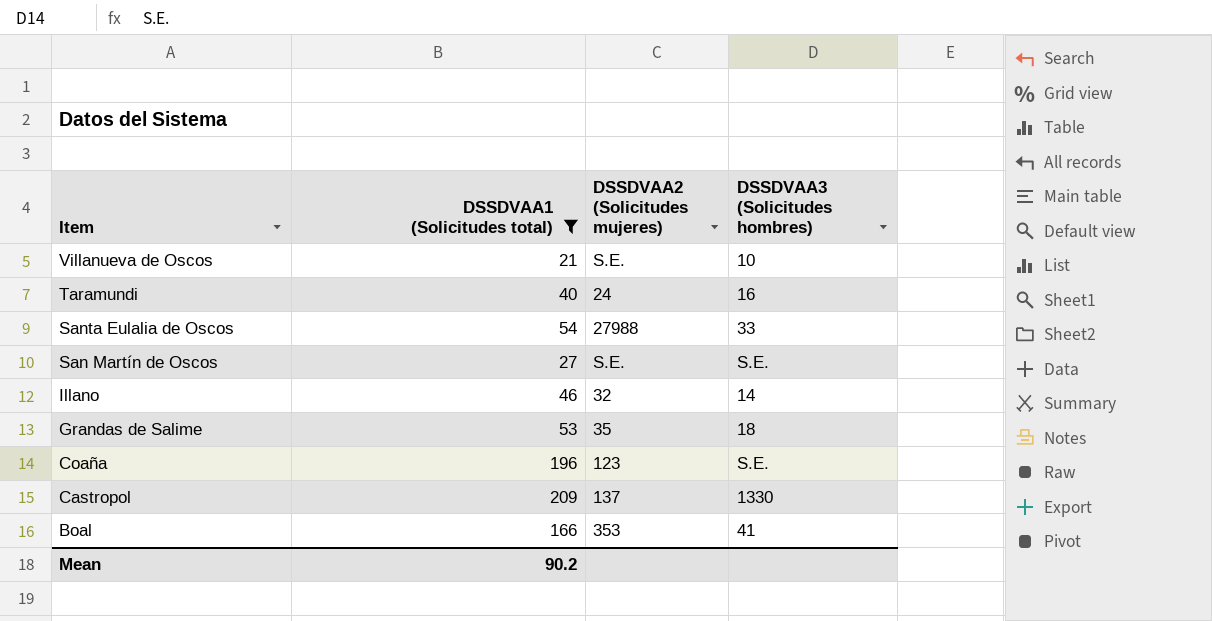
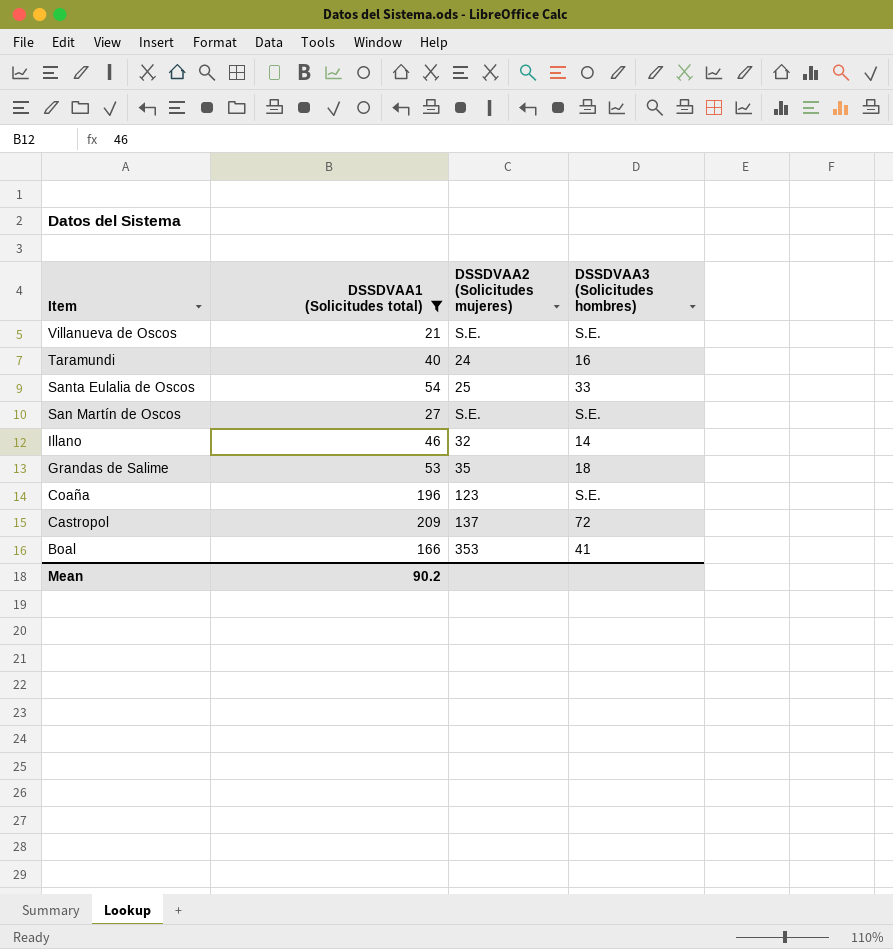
Villanueva de Oscos | DSSDVAA3 (Solicitudes hombres): 10 -> S.E.
Santa Eulalia de Oscos | DSSDVAA2 (Solicitudes mujeres): 27988 -> 25
Castropol | DSSDVAA3 (Solicitudes hombres): 1330 -> 72

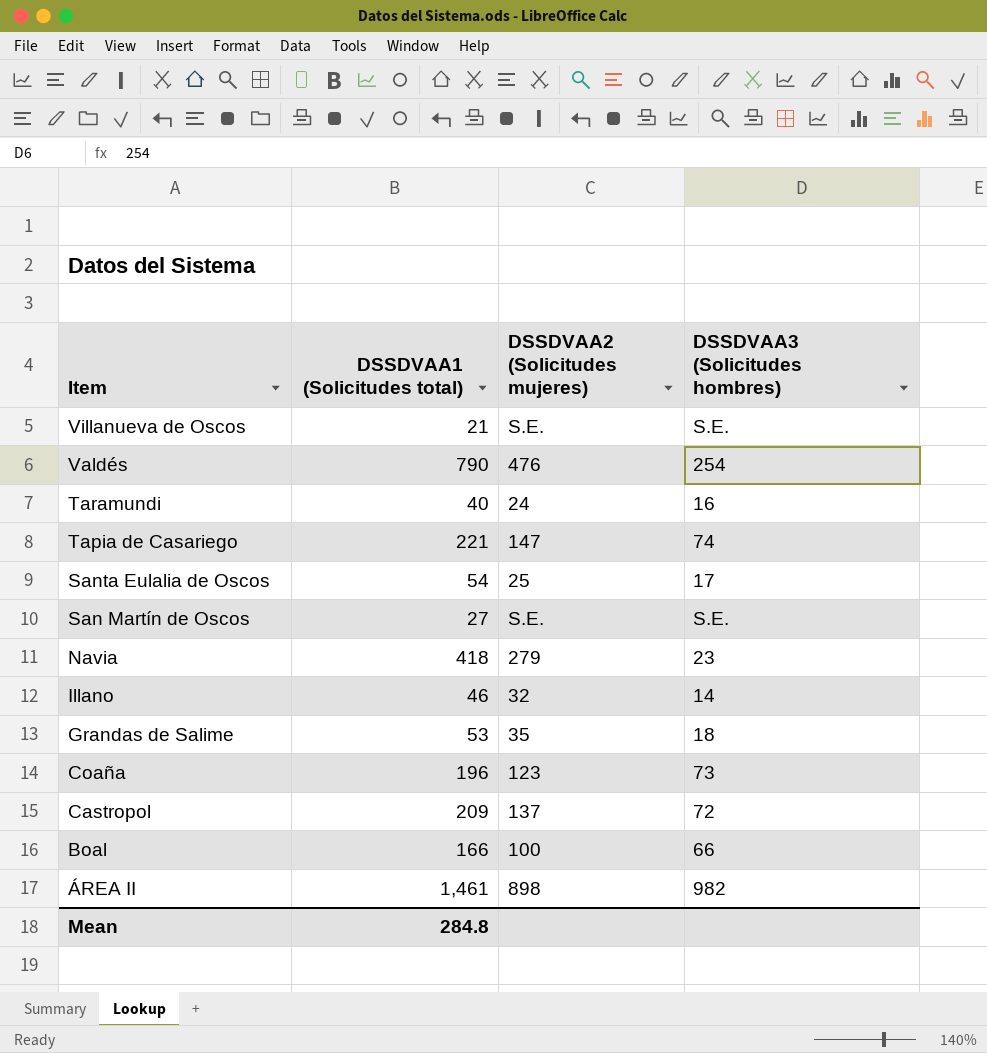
filter: DSSDVAA1 (Solicitudes total) <= 209 -> none
Santa Eulalia de Oscos | DSSDVAA3 (Solicitudes hombres): 33 -> 17
Coaña | DSSDVAA3 (Solicitudes hombres): S.E. -> 73
Boal | DSSDVAA2 (Solicitudes mujeres): 353 -> 100
Boal | DSSDVAA3 (Solicitudes hombres): 41 -> 66
Mean | DSSDVAA1 (Solicitudes total): 90.2 -> 284.8

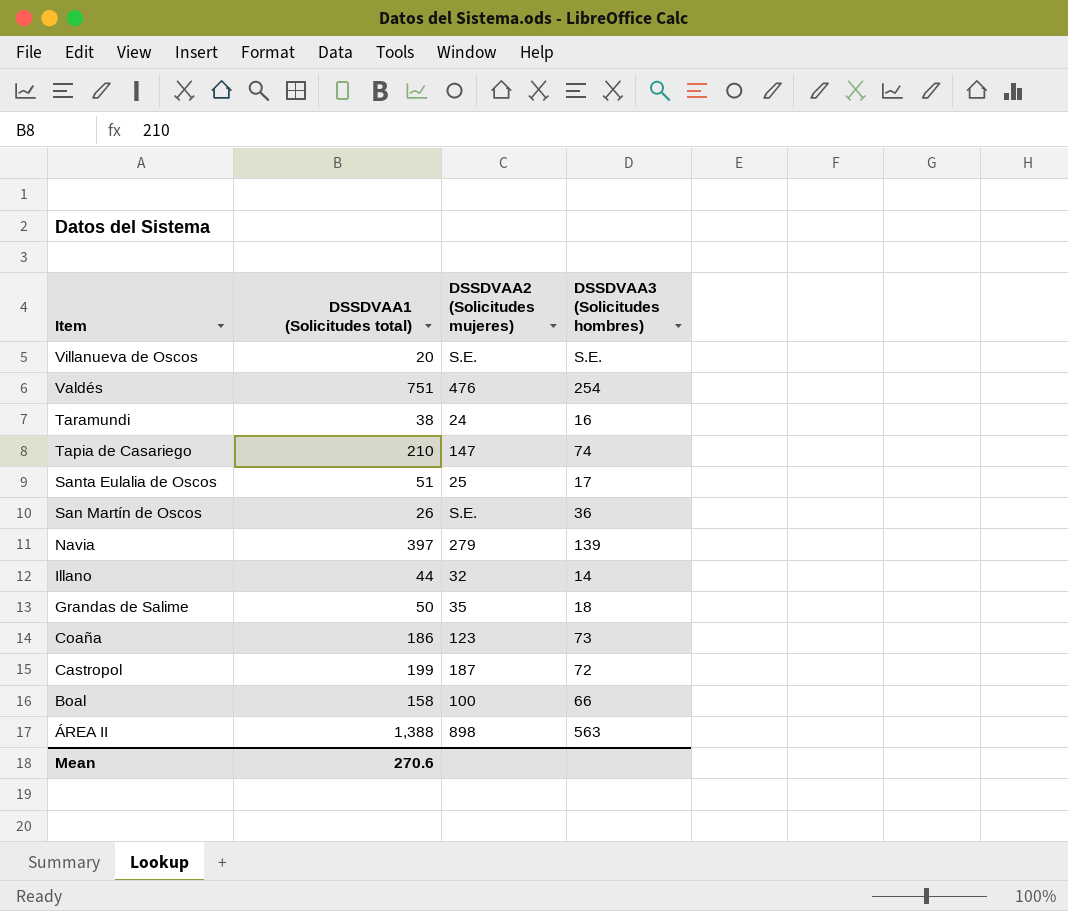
Villanueva de Oscos | DSSDVAA1 (Solicitudes total): 21 -> 20
Valdés | DSSDVAA1 (Solicitudes total): 790 -> 751
Taramundi | DSSDVAA1 (Solicitudes total): 40 -> 38
Tapia de Casariego | DSSDVAA1 (Solicitudes total): 221 -> 210
Santa Eulalia de Oscos | DSSDVAA1 (Solicitudes total): 54 -> 51
San Martín de Oscos | DSSDVAA1 (Solicitudes total): 27 -> 26
San Martín de Oscos | DSSDVAA3 (Solicitudes hombres): S.E. -> 36
Navia | DSSDVAA1 (Solicitudes total): 418 -> 397
Navia | DSSDVAA3 (Solicitudes hombres): 23 -> 139
Illano | DSSDVAA1 (Solicitudes total): 46 -> 44
Grandas de Salime | DSSDVAA1 (Solicitudes total): 53 -> 50
Coaña | DSSDVAA1 (Solicitudes total): 196 -> 186
Castropol | DSSDVAA1 (Solicitudes total): 209 -> 199
Castropol | DSSDVAA2 (Solicitudes mujeres): 137 -> 187
Boal | DSSDVAA1 (Solicitudes total): 166 -> 158
ÁREA II | DSSDVAA1 (Solicitudes total): 1,461 -> 1,388
ÁREA II | DSSDVAA3 (Solicitudes hombres): 982 -> 563
Mean | DSSDVAA1 (Solicitudes total): 284.8 -> 270.6

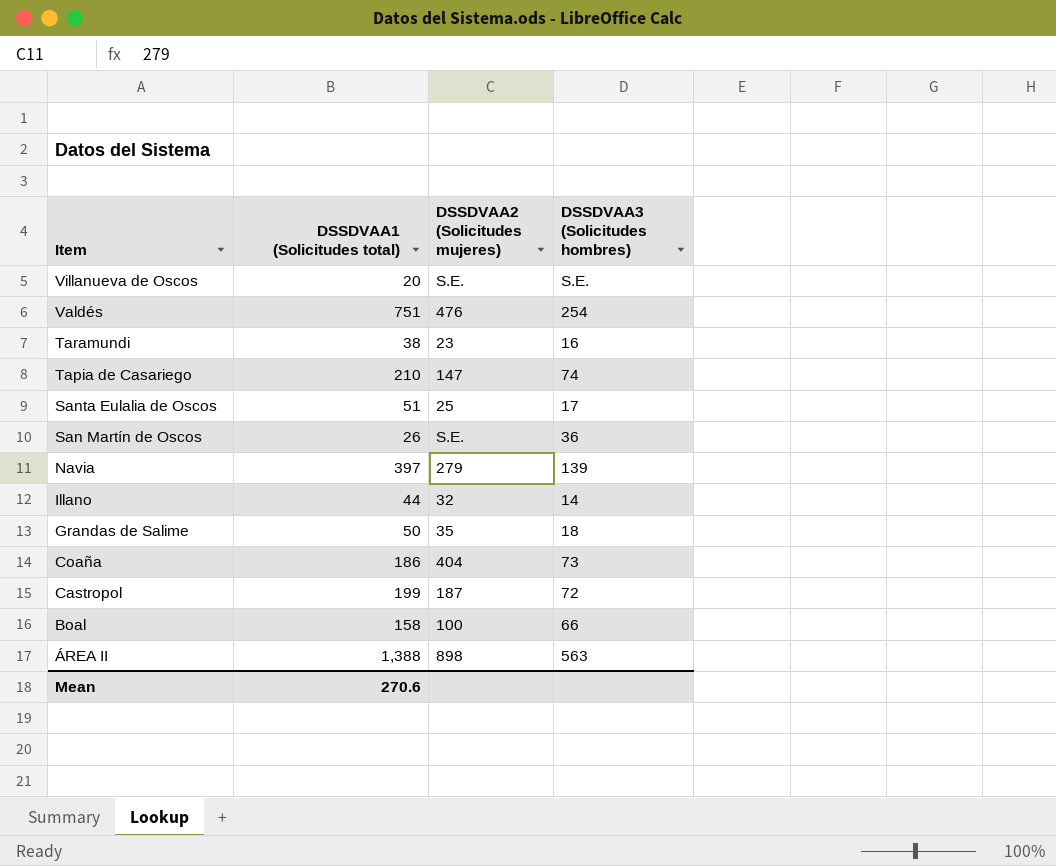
Taramundi | DSSDVAA2 (Solicitudes mujeres): 24 -> 23
Coaña | DSSDVAA2 (Solicitudes mujeres): 123 -> 404

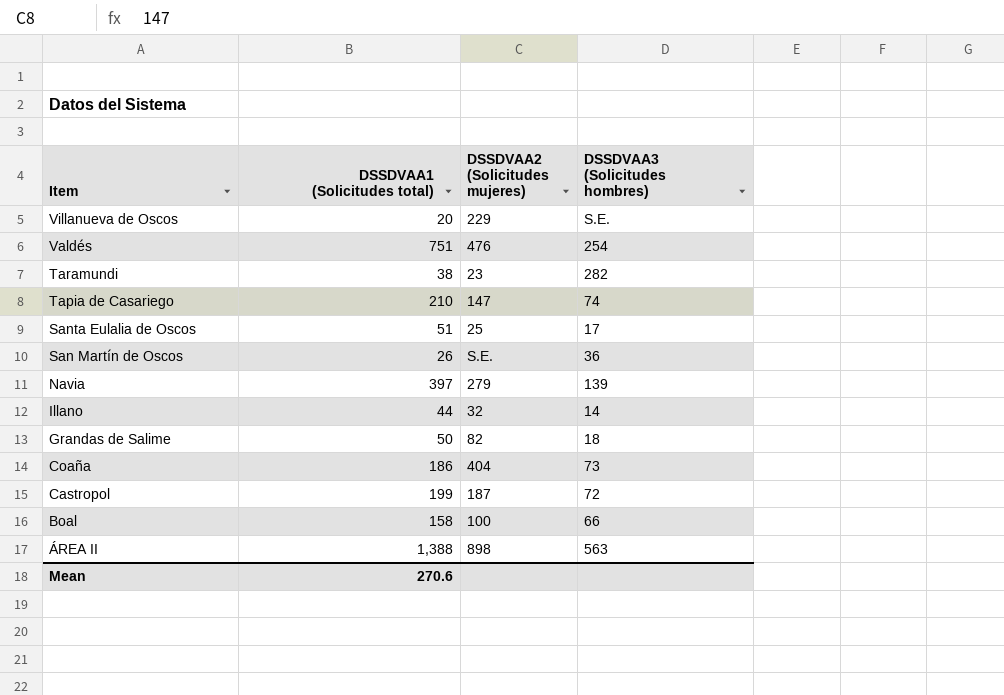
Villanueva de Oscos | DSSDVAA2 (Solicitudes mujeres): S.E. -> 229
Taramundi | DSSDVAA3 (Solicitudes hombres): 16 -> 282
Grandas de Salime | DSSDVAA2 (Solicitudes mujeres): 35 -> 82

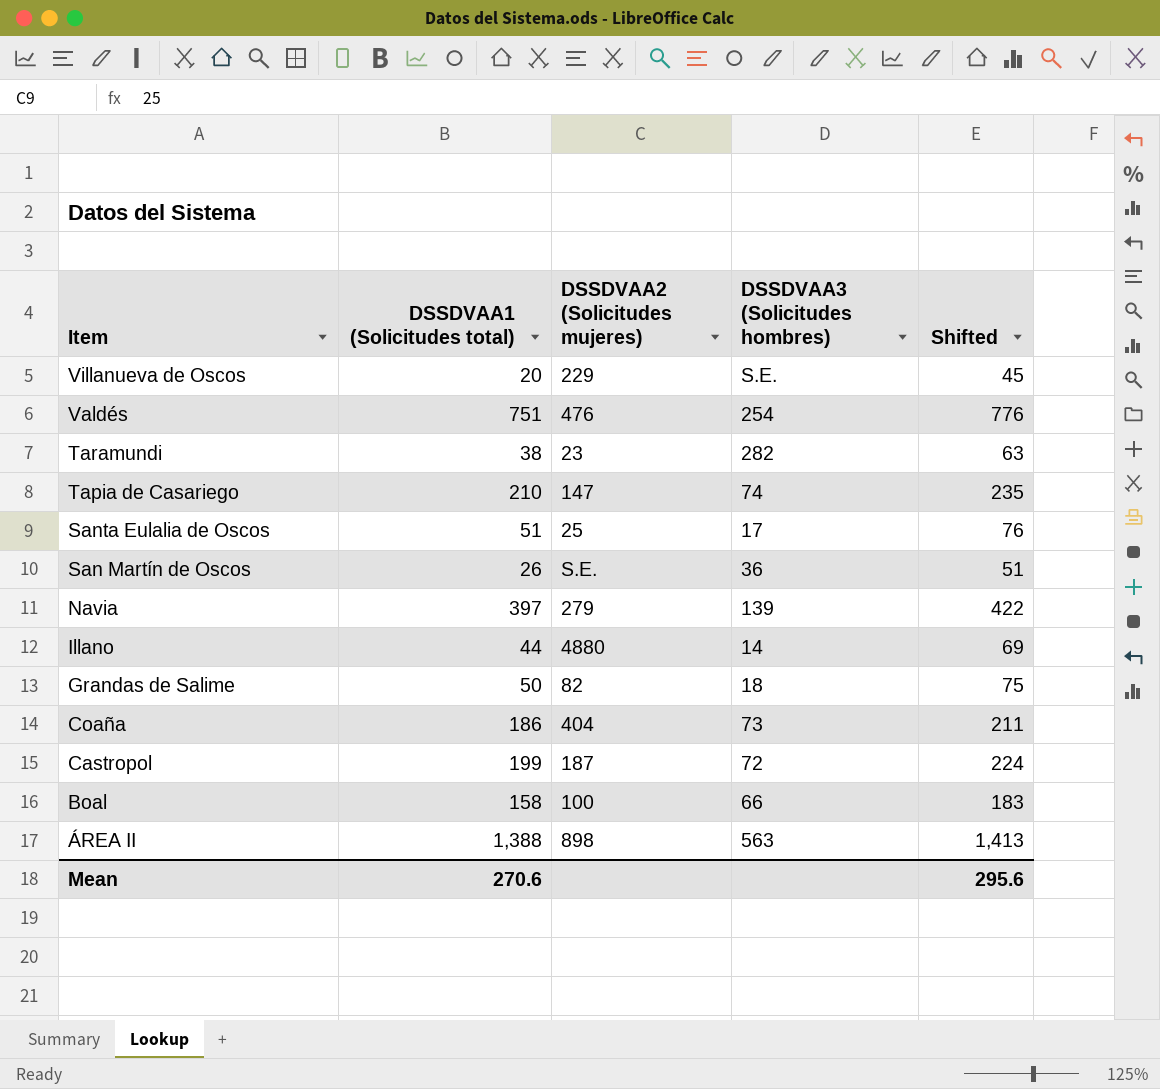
column Shifted | formula: none -> [DSSDVAA1 (Solicitudes total)] + 25
Illano | DSSDVAA2 (Solicitudes mujeres): 32 -> 4880

